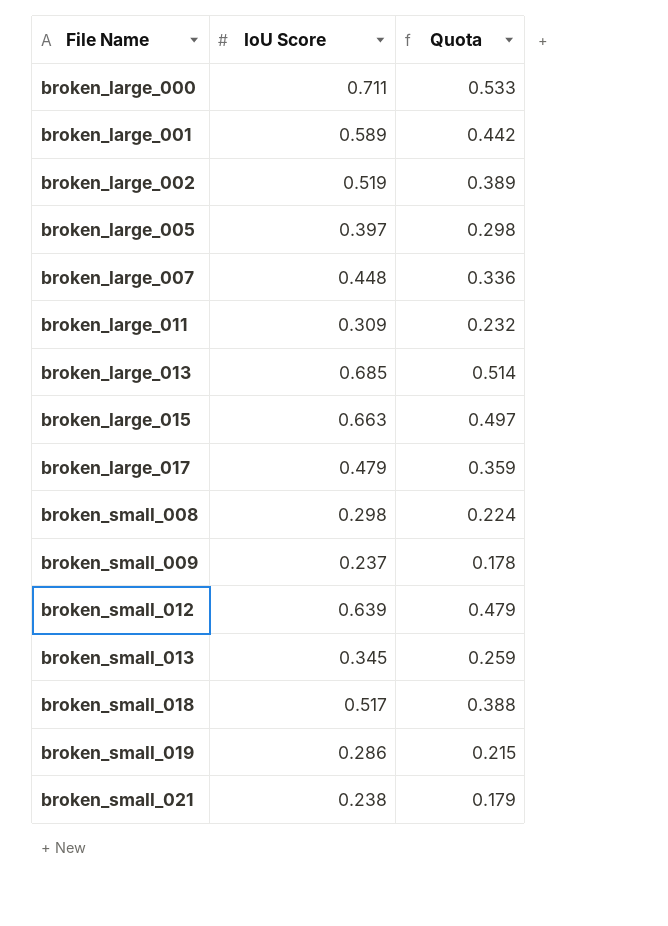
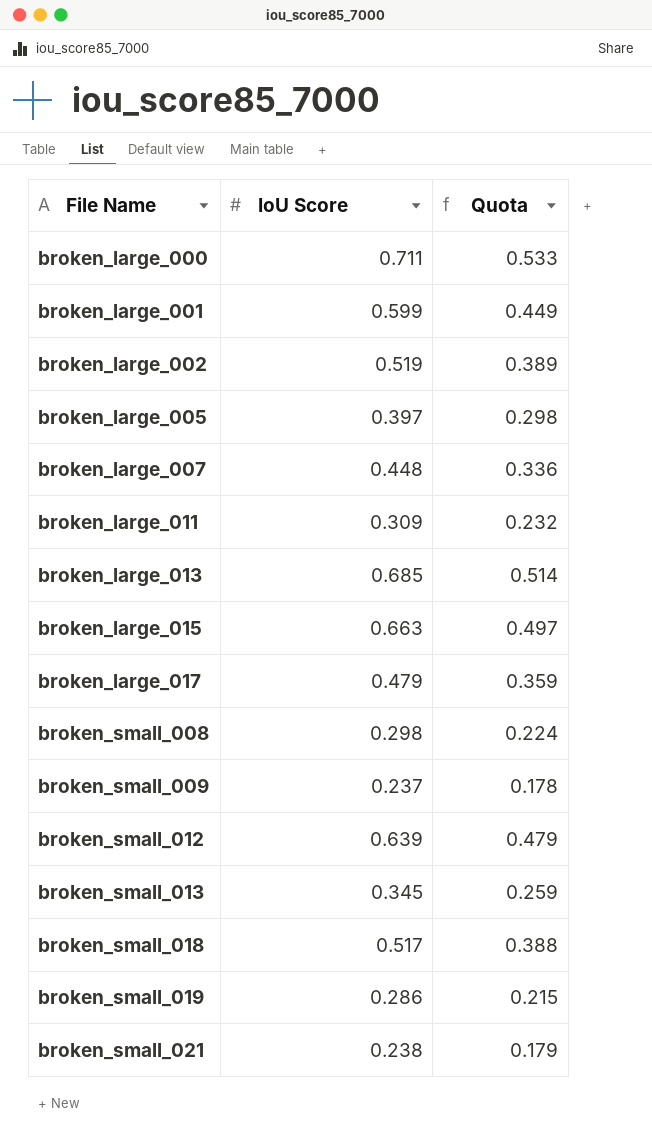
broken_large_001 | IoU Score: 0.589 -> 0.599
broken_large_001 | Quota: 0.442 -> 0.449

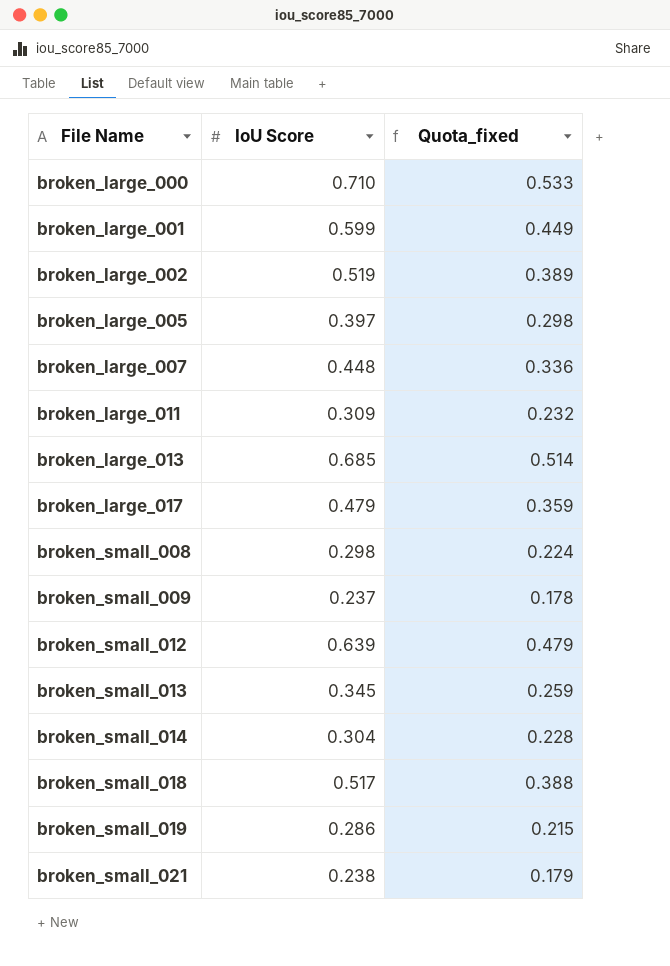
column name: Quota -> Quota_fixed
row broken_large_015: 0.663 | 0.497 -> none
broken_large_000 | IoU Score: 0.711 -> 0.710
row broken_small_014: none -> 0.304 | 0.228

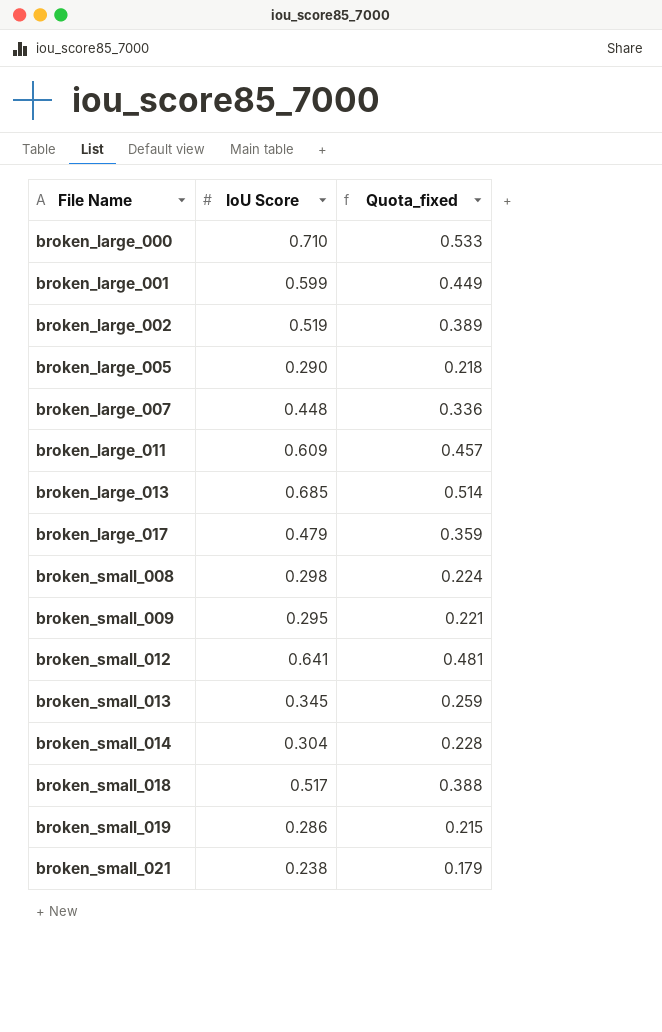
broken_large_005 | IoU Score: 0.397 -> 0.290
broken_large_005 | Quota_fixed: 0.298 -> 0.218
broken_large_011 | IoU Score: 0.309 -> 0.609
broken_large_011 | Quota_fixed: 0.232 -> 0.457
broken_small_009 | IoU Score: 0.237 -> 0.295
broken_small_009 | Quota_fixed: 0.178 -> 0.221
broken_small_012 | IoU Score: 0.639 -> 0.641
broken_small_012 | Quota_fixed: 0.479 -> 0.481

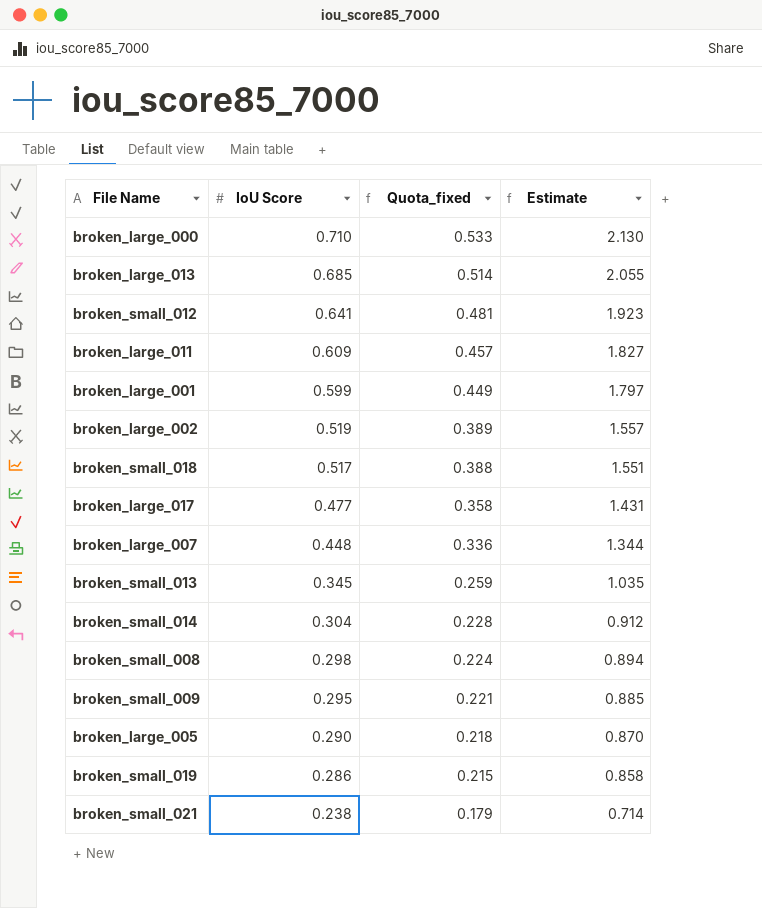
row order: File Name ascending -> IoU Score descending
column Estimate | formula: none -> [IoU Score] * 3
broken_large_017 | IoU Score: 0.479 -> 0.477
broken_large_017 | Quota_fixed: 0.359 -> 0.358

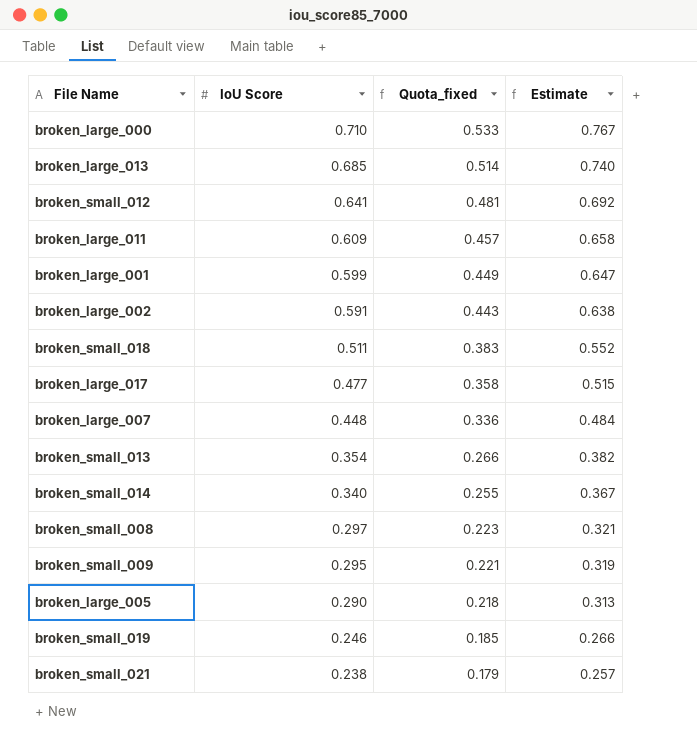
column Estimate | formula: [IoU Score] * 3 -> [IoU Score] * 1.08
broken_large_002 | IoU Score: 0.519 -> 0.591
broken_large_002 | Quota_fixed: 0.389 -> 0.443
broken_small_018 | IoU Score: 0.517 -> 0.511
broken_small_018 | Quota_fixed: 0.388 -> 0.383
broken_small_013 | IoU Score: 0.345 -> 0.354
broken_small_013 | Quota_fixed: 0.259 -> 0.266
broken_small_014 | IoU Score: 0.304 -> 0.340
broken_small_014 | Quota_fixed: 0.228 -> 0.255
broken_small_008 | IoU Score: 0.298 -> 0.297
broken_small_008 | Quota_fixed: 0.224 -> 0.223
broken_small_019 | IoU Score: 0.286 -> 0.246
broken_small_019 | Quota_fixed: 0.215 -> 0.185

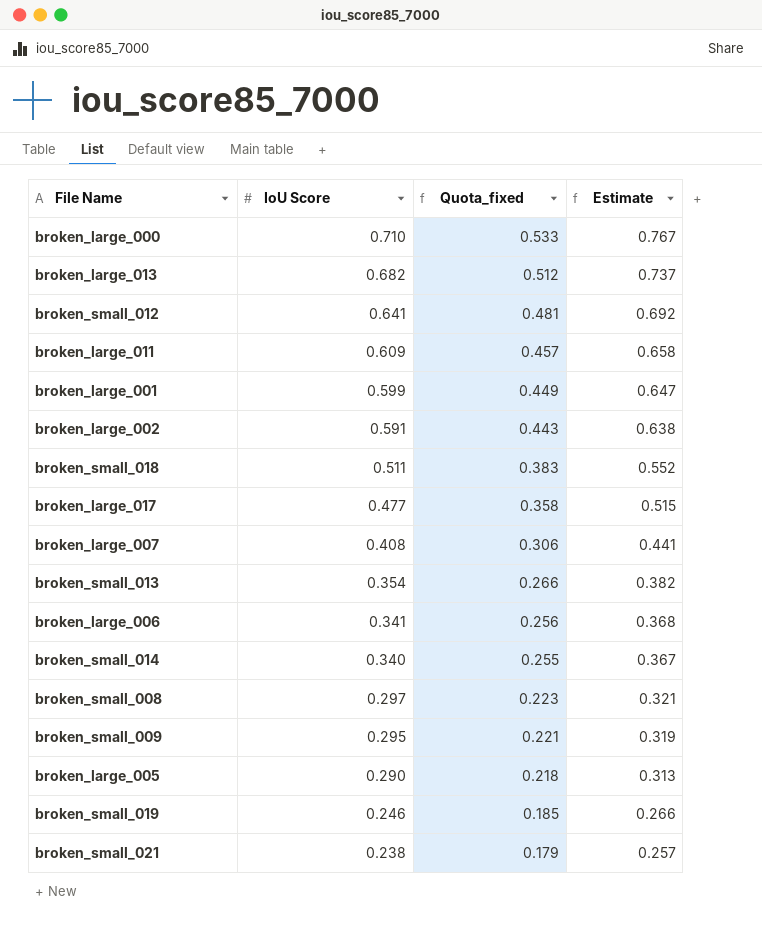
broken_large_013 | IoU Score: 0.685 -> 0.682
broken_large_013 | Quota_fixed: 0.514 -> 0.512
broken_large_013 | Estimate: 0.740 -> 0.737
broken_large_007 | IoU Score: 0.448 -> 0.408
broken_large_007 | Quota_fixed: 0.336 -> 0.306
broken_large_007 | Estimate: 0.484 -> 0.441
row broken_large_006: none -> 0.341 | 0.256 | 0.368

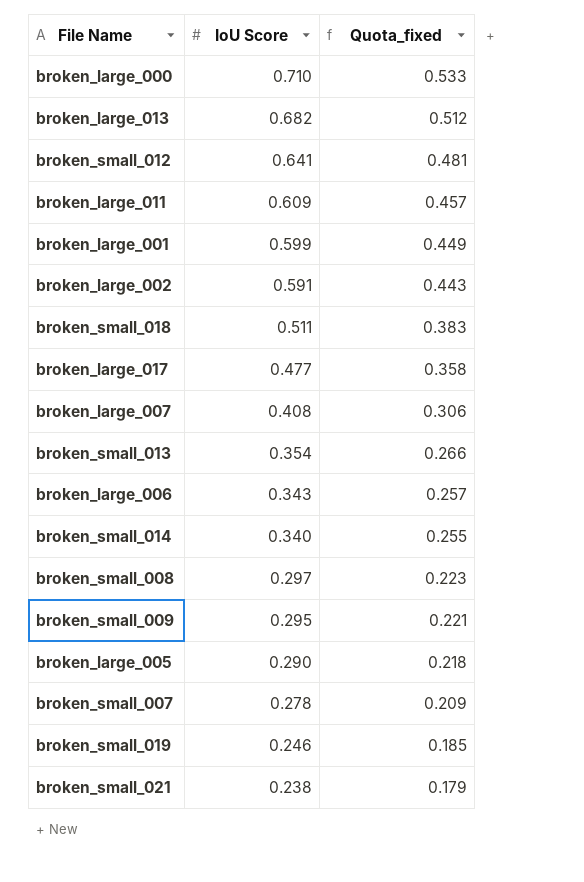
column Estimate | formula: [IoU Score] * 1.08 -> none
broken_large_006 | IoU Score: 0.341 -> 0.343
broken_large_006 | Quota_fixed: 0.256 -> 0.257
row broken_small_007: none -> 0.278 | 0.209

